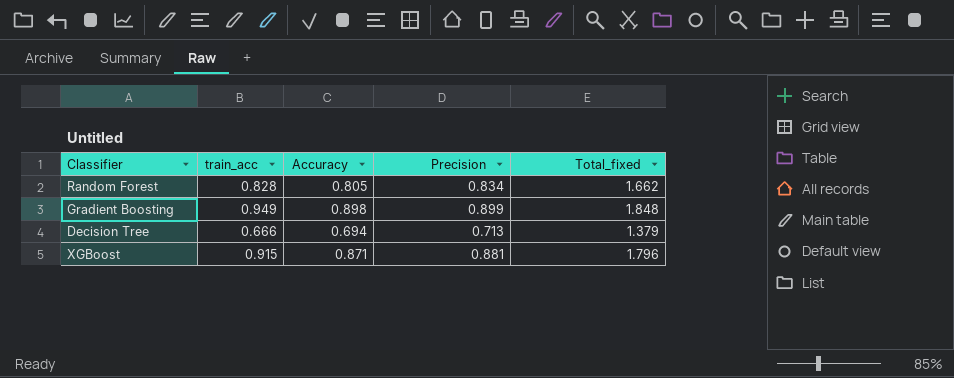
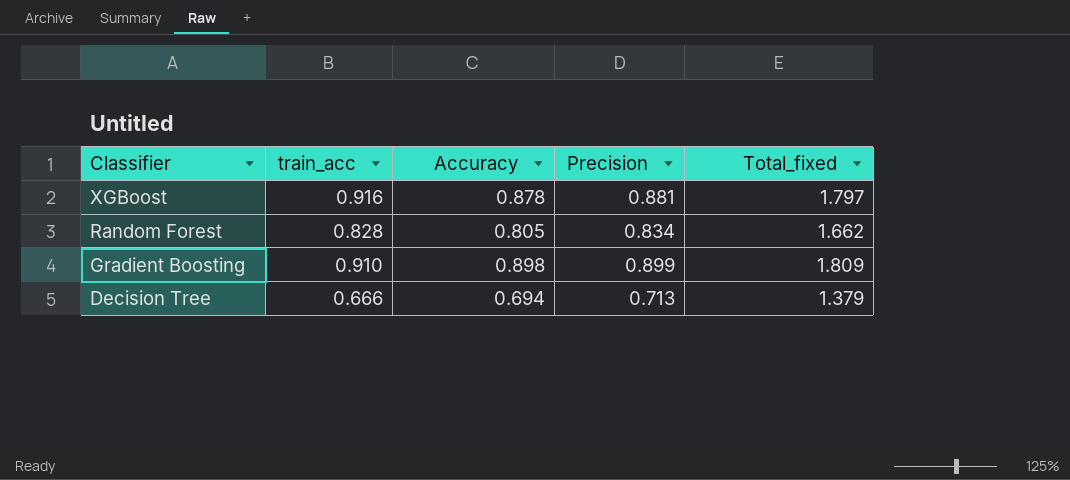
row order: none -> Classifier descending
XGBoost | train_acc: 0.915 -> 0.916
XGBoost | Accuracy: 0.871 -> 0.878
XGBoost | Total_fixed: 1.796 -> 1.797
Gradient Boosting | train_acc: 0.949 -> 0.910
Gradient Boosting | Total_fixed: 1.848 -> 1.809

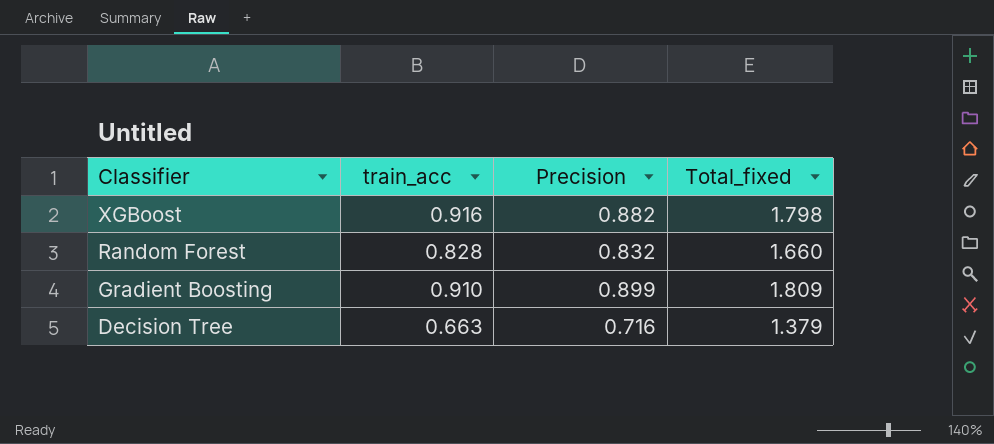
column Accuracy | position: 3 -> none
XGBoost | Precision: 0.881 -> 0.882
XGBoost | Total_fixed: 1.797 -> 1.798
Random Forest | Precision: 0.834 -> 0.832
Random Forest | Total_fixed: 1.662 -> 1.660
Decision Tree | train_acc: 0.666 -> 0.663
Decision Tree | Precision: 0.713 -> 0.716

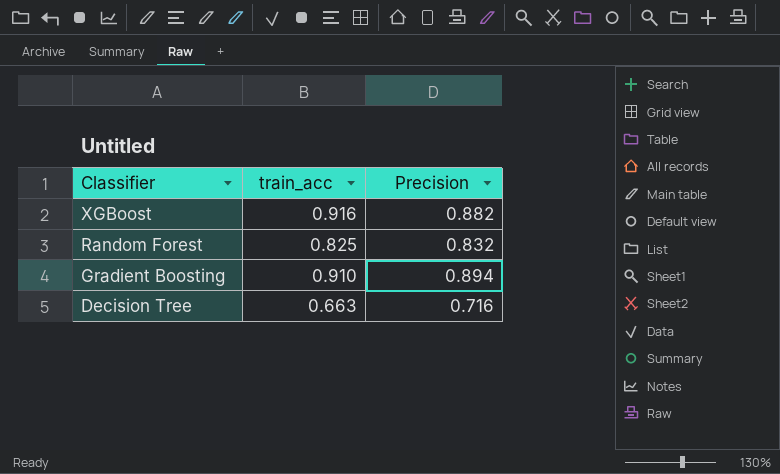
column Total_fixed | formula: [train_acc] + [Precision] -> none
Random Forest | train_acc: 0.828 -> 0.825
Gradient Boosting | Precision: 0.899 -> 0.894

